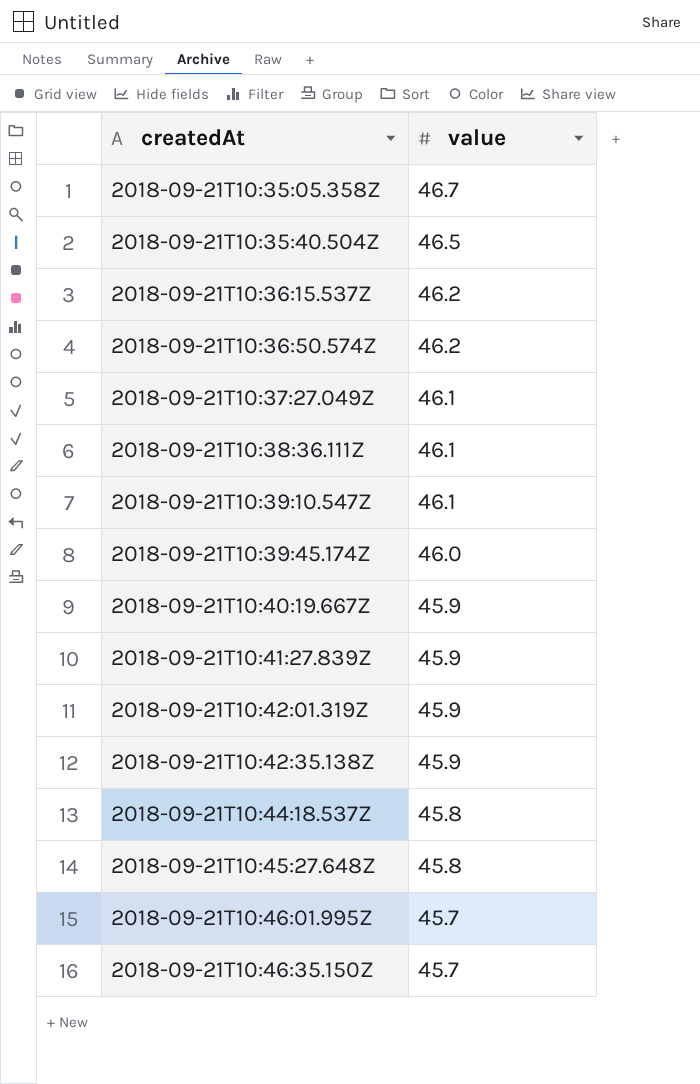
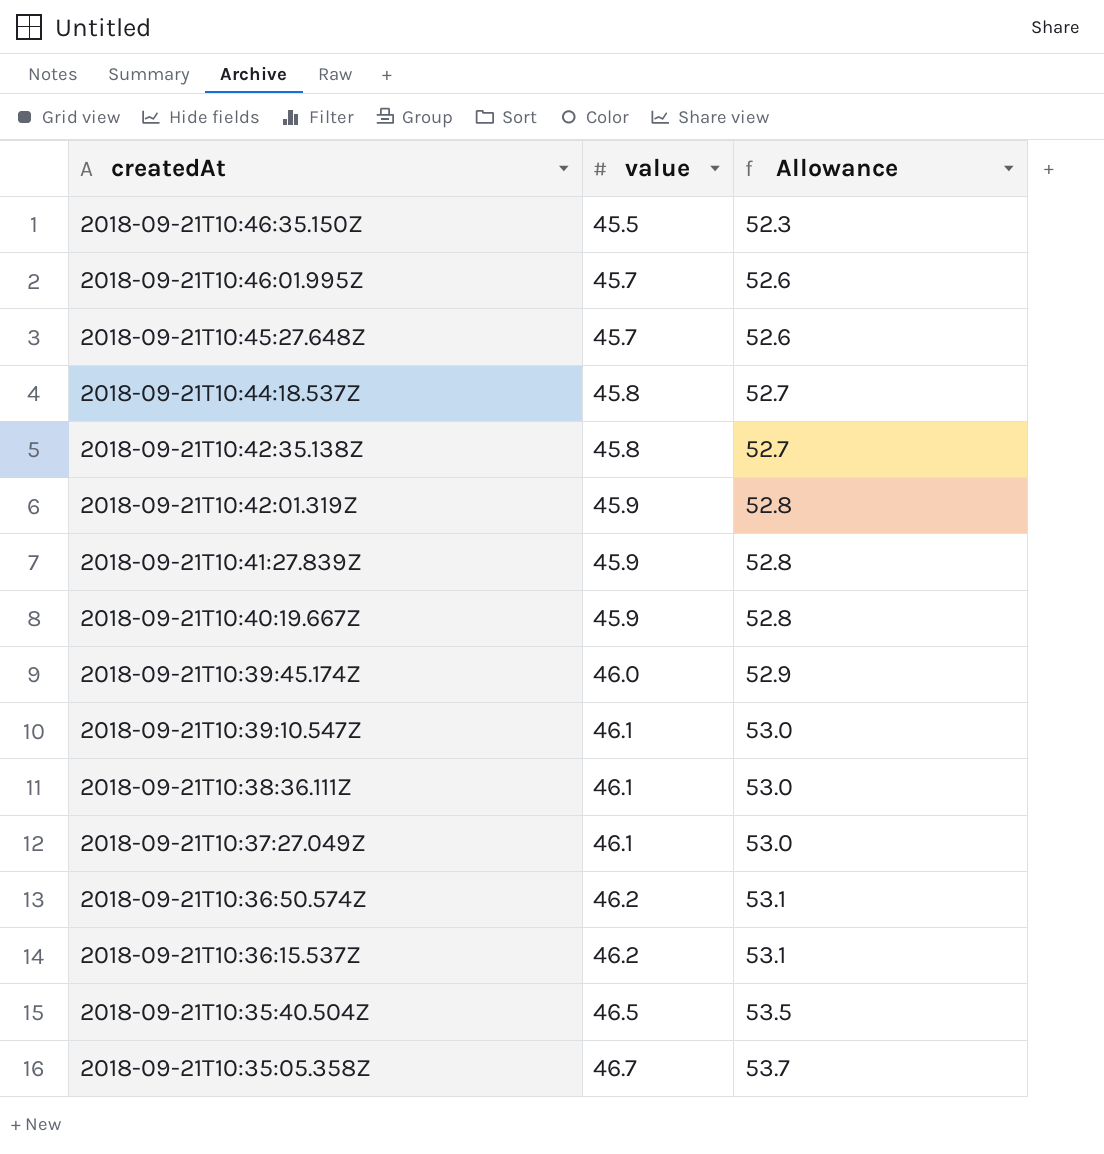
row order: createdAt ascending -> createdAt descending
column Allowance | formula: none -> [value] * 1.15
2018-09-21T10:46:35.150Z | value: 45.7 -> 45.5
2018-09-21T10:45:27.648Z | value: 45.8 -> 45.7
2018-09-21T10:42:35.138Z | value: 45.9 -> 45.8

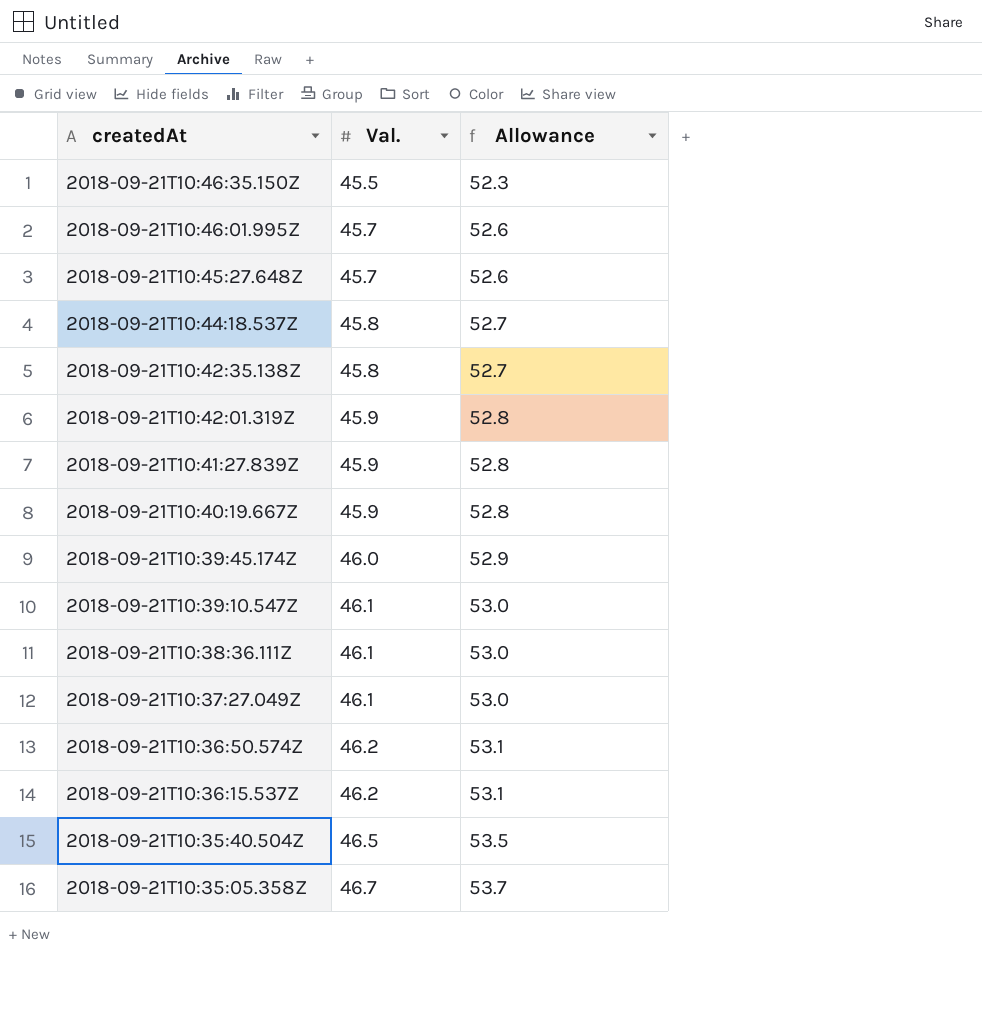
column name: value -> Val.

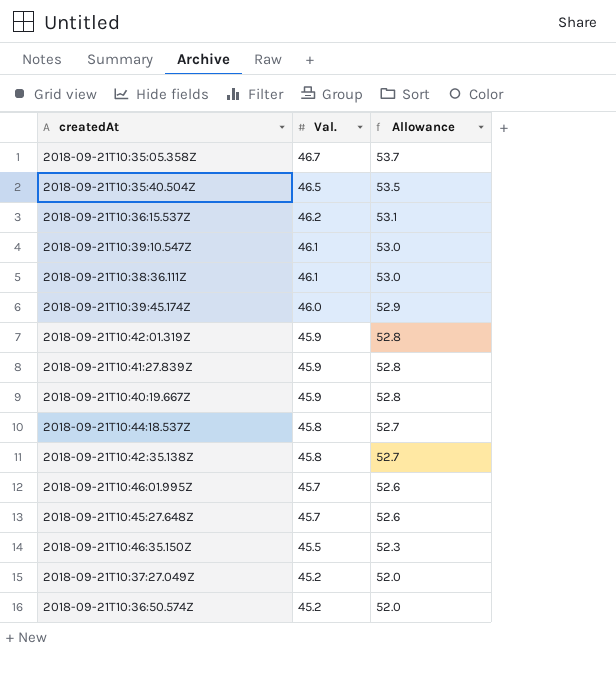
row order: createdAt descending -> Val. descending
2018-09-21T10:37:27.049Z | Val.: 46.1 -> 45.2
2018-09-21T10:37:27.049Z | Allowance: 53.0 -> 52.0
2018-09-21T10:36:50.574Z | Val.: 46.2 -> 45.2
2018-09-21T10:36:50.574Z | Allowance: 53.1 -> 52.0

